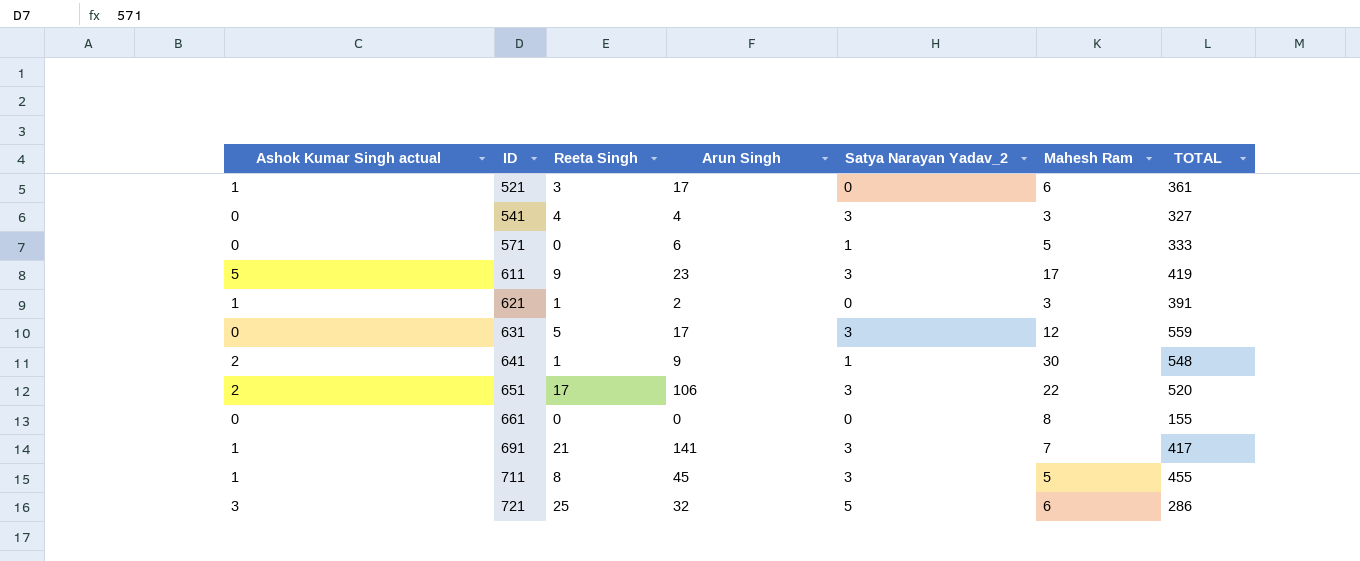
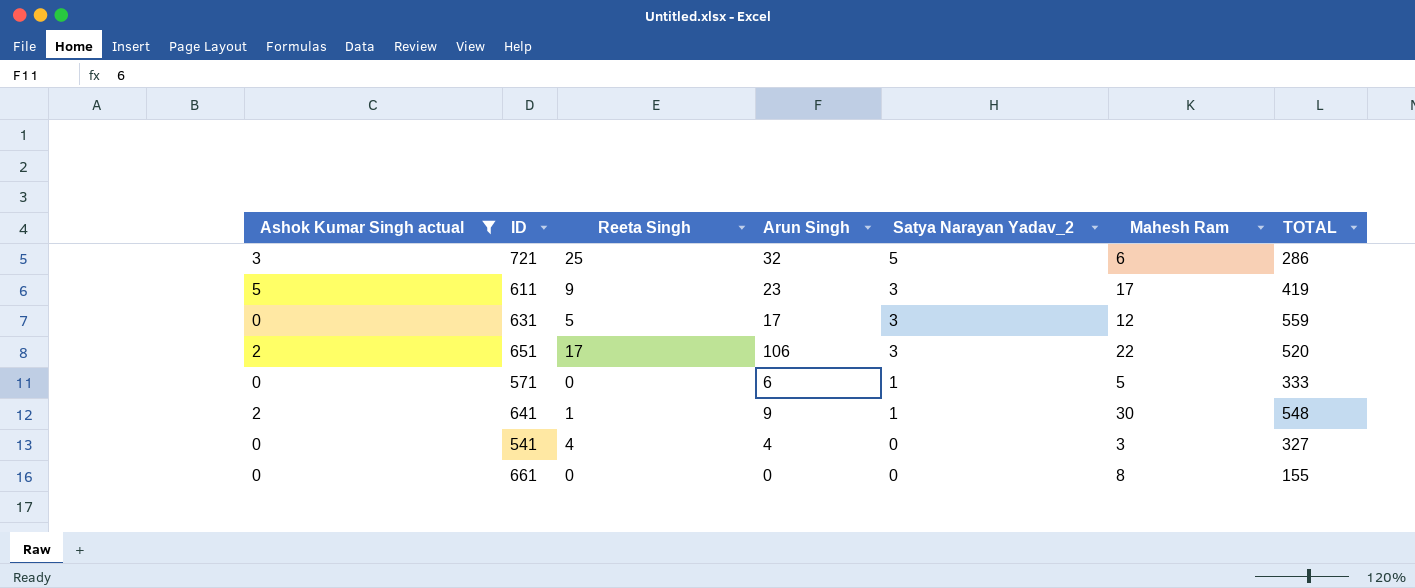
filter: none -> Ashok Kumar Singh actual != 1
row order: ID ascending -> Satya Narayan Yadav_2 descending
541 | Satya Narayan Yadav_2: 3 -> 0

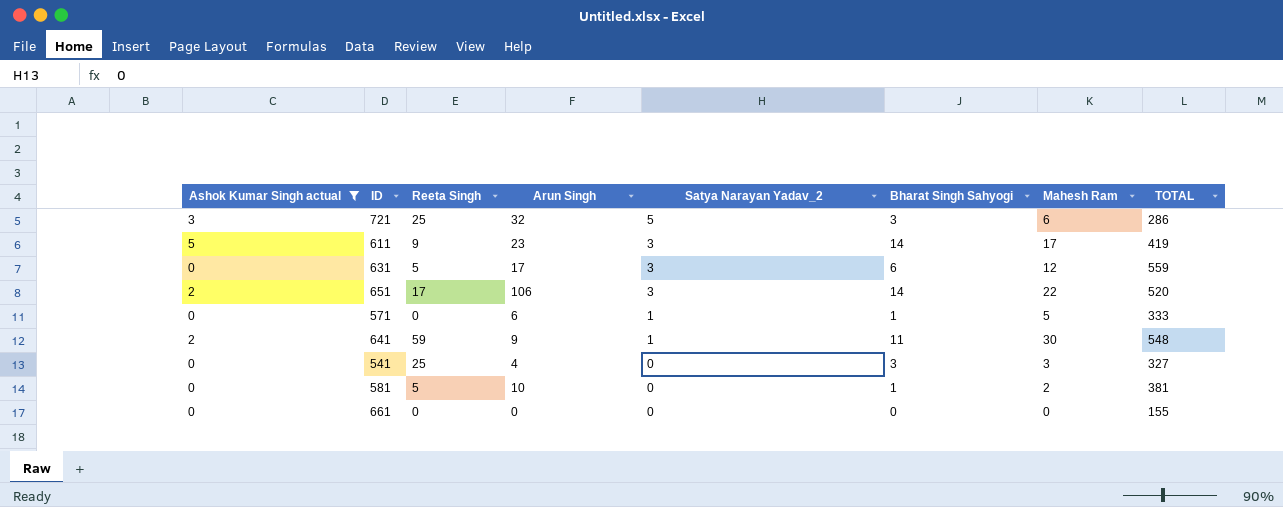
column Bharat Singh Sahyogi | position: none -> 6
641 | Reeta Singh: 1 -> 59
541 | Reeta Singh: 4 -> 25
row 581: none -> 0 | 5 | 10 | 0 | 1 | 2 | 381
661 | Mahesh Ram: 8 -> 0

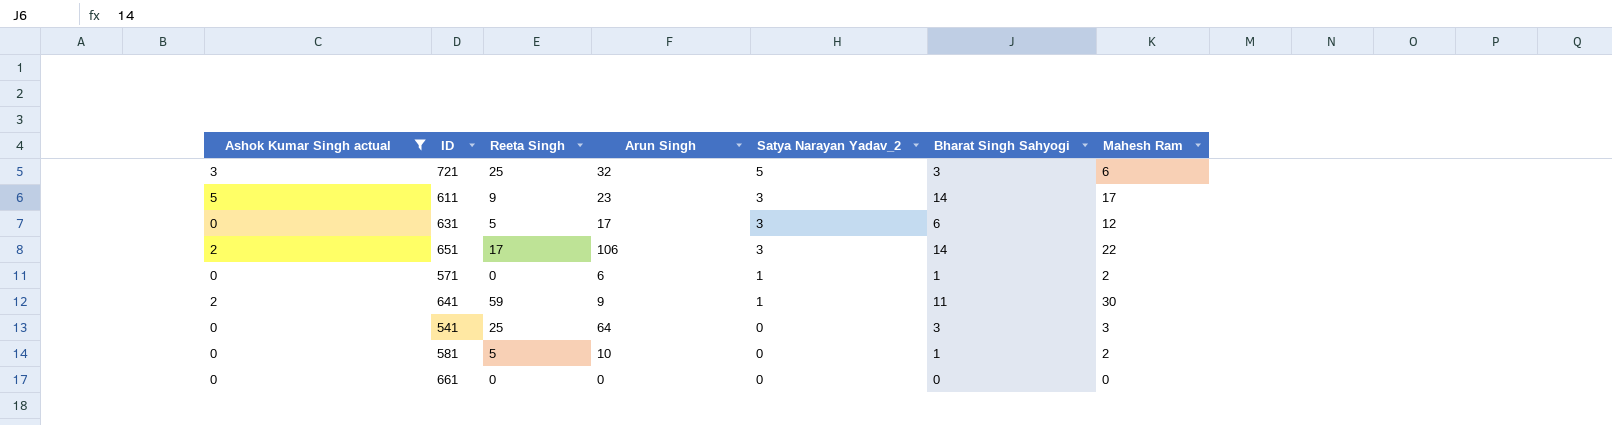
column TOTAL | position: 8 -> none
571 | Mahesh Ram: 5 -> 2
541 | Arun Singh: 4 -> 64

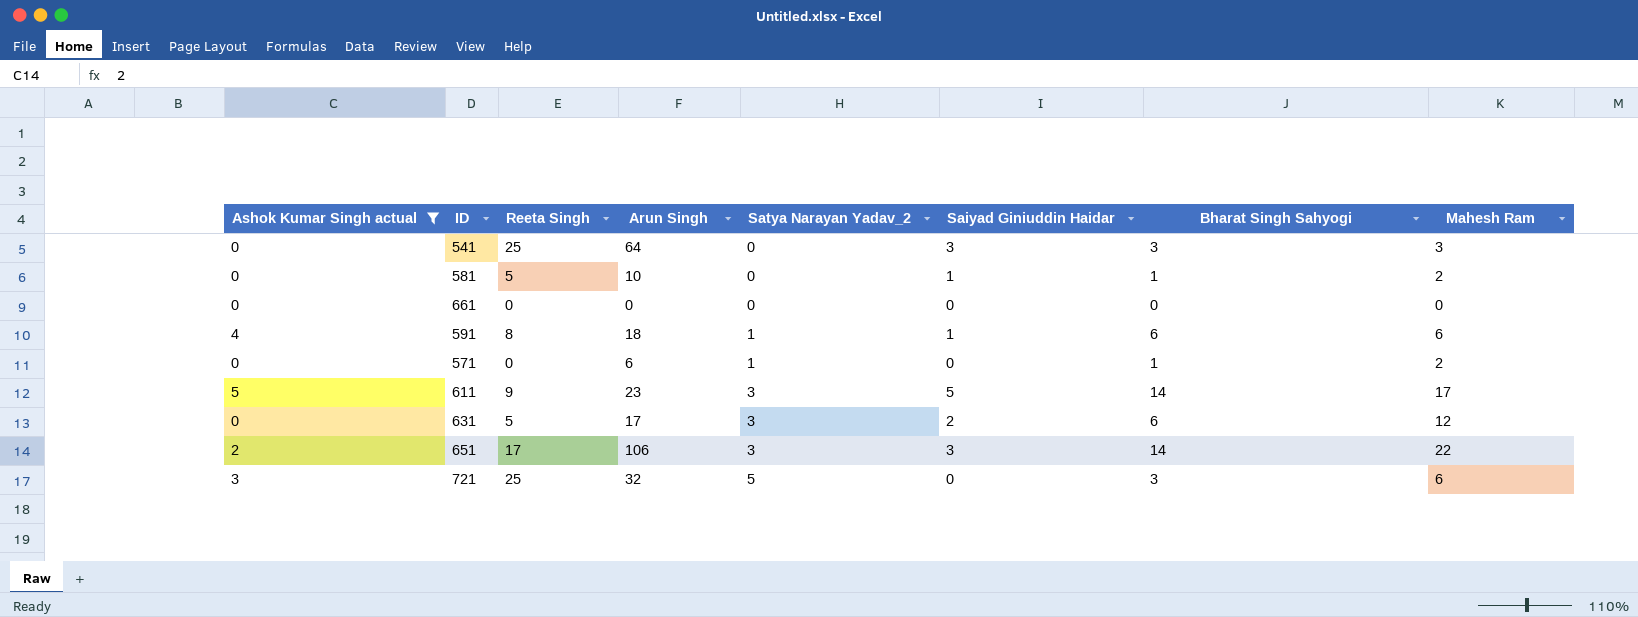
row order: Satya Narayan Yadav_2 descending -> Satya Narayan Yadav_2 ascending
column Saiyad Giniuddin Haidar | position: none -> 6
row 641: 2 | 59 | 9 | 1 | 11 | 30 -> none
row 591: none -> 4 | 8 | 18 | 1 | 1 | 6 | 6

